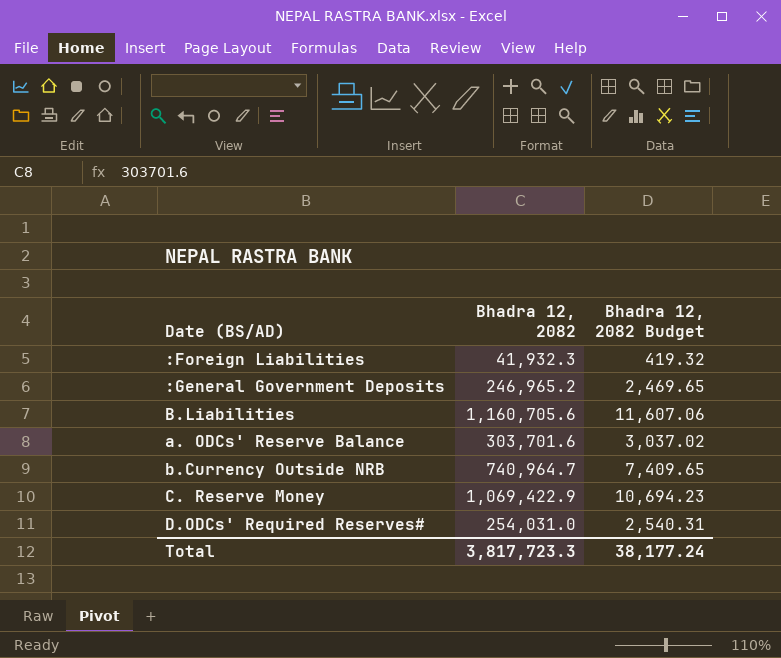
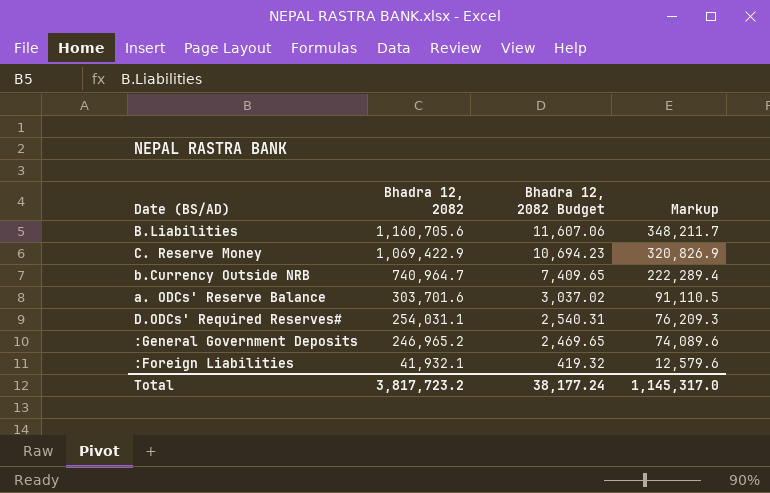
row order: none -> Bhadra 12, 2082 descending
column Markup | formula: none -> [Bhadra 12, 2082] * 0.3
D.ODCs' Required Reserves# | Bhadra 12, 2082: 254,031.0 -> 254,031.1
:Foreign Liabilities | Bhadra 12, 2082: 41,932.3 -> 41,932.1
Total | Bhadra 12, 2082: 3,817,723.3 -> 3,817,723.2

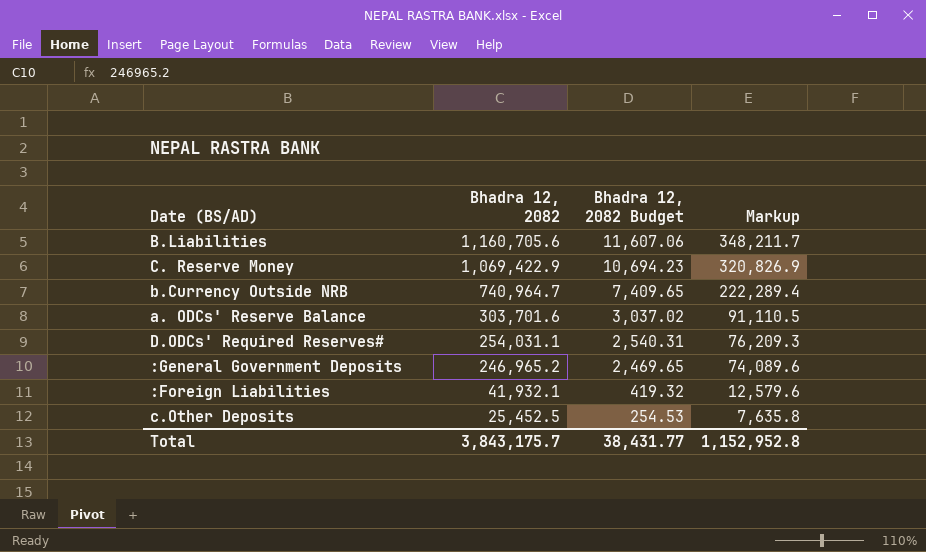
row c.Other Deposits: none -> 25,452.5 | 254.53 | 7,635.8
Total | Bhadra 12, 2082: 3,817,723.2 -> 3,843,175.7
Total | Bhadra 12, 2082 Budget: 38,177.24 -> 38,431.77
Total | Markup: 1,145,317.0 -> 1,152,952.8

